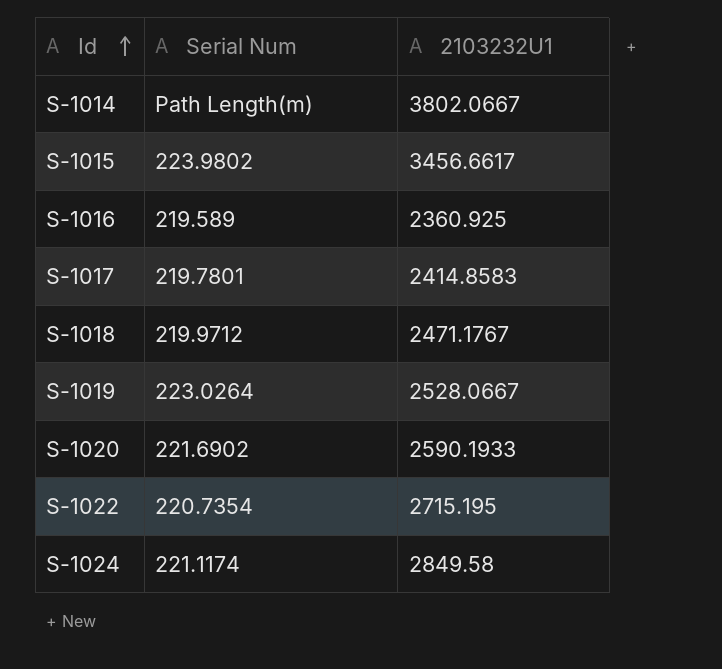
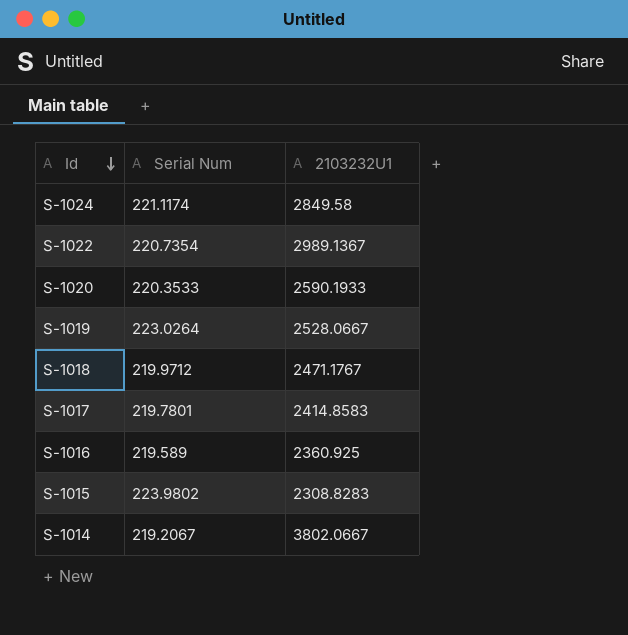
row order: Id ascending -> Id descending
S-1022 | 2103232U1: 2715.195 -> 2989.1367
S-1020 | Serial Num: 221.6902 -> 220.3533
S-1015 | 2103232U1: 3456.6617 -> 2308.8283
S-1014 | Serial Num: Path Length(m) -> 219.2067

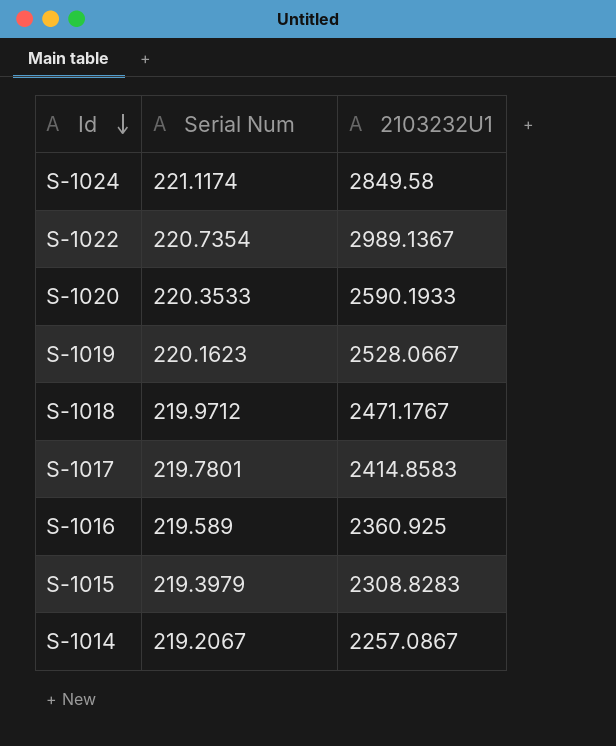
S-1019 | Serial Num: 223.0264 -> 220.1623
S-1015 | Serial Num: 223.9802 -> 219.3979
S-1014 | 2103232U1: 3802.0667 -> 2257.0867

